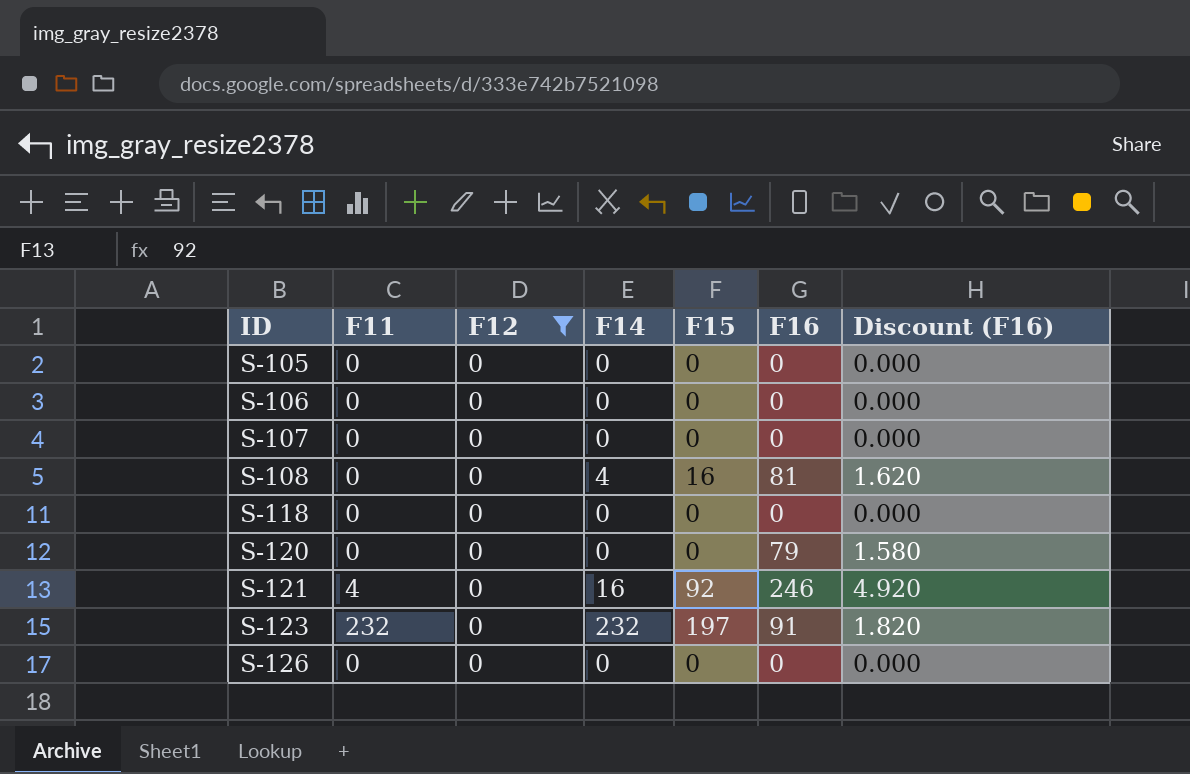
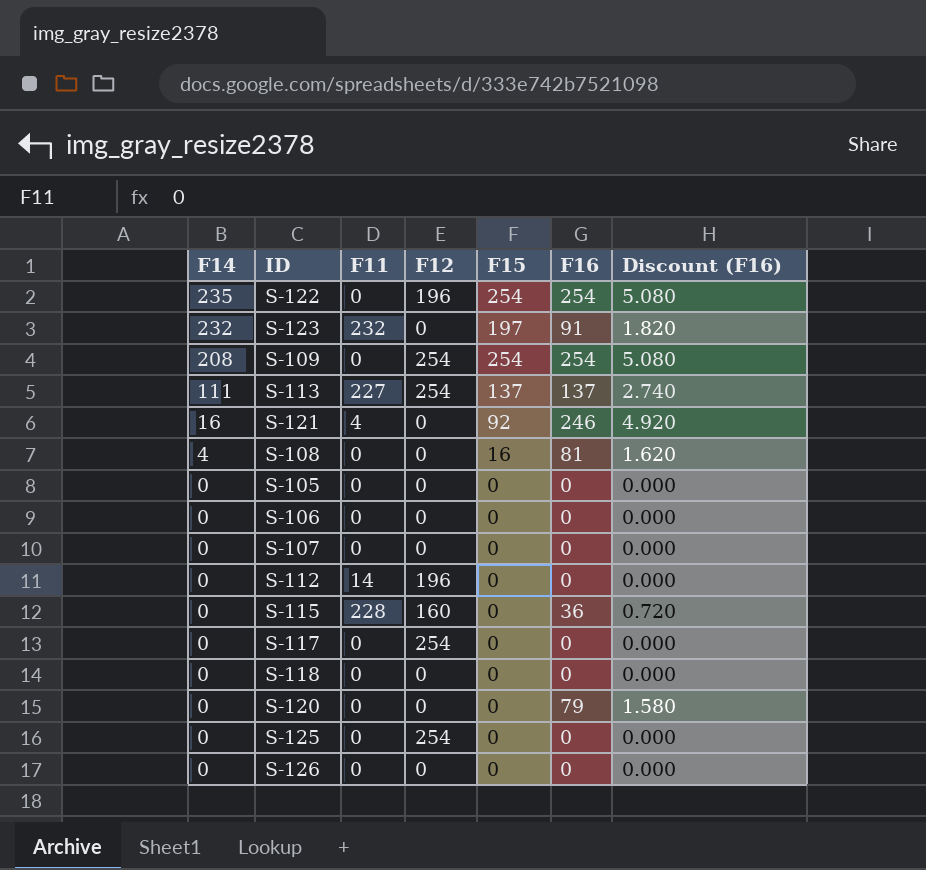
filter: F12 = 0 -> none
row order: ID ascending -> F14 descending
column F14 | position: 4 -> 1

